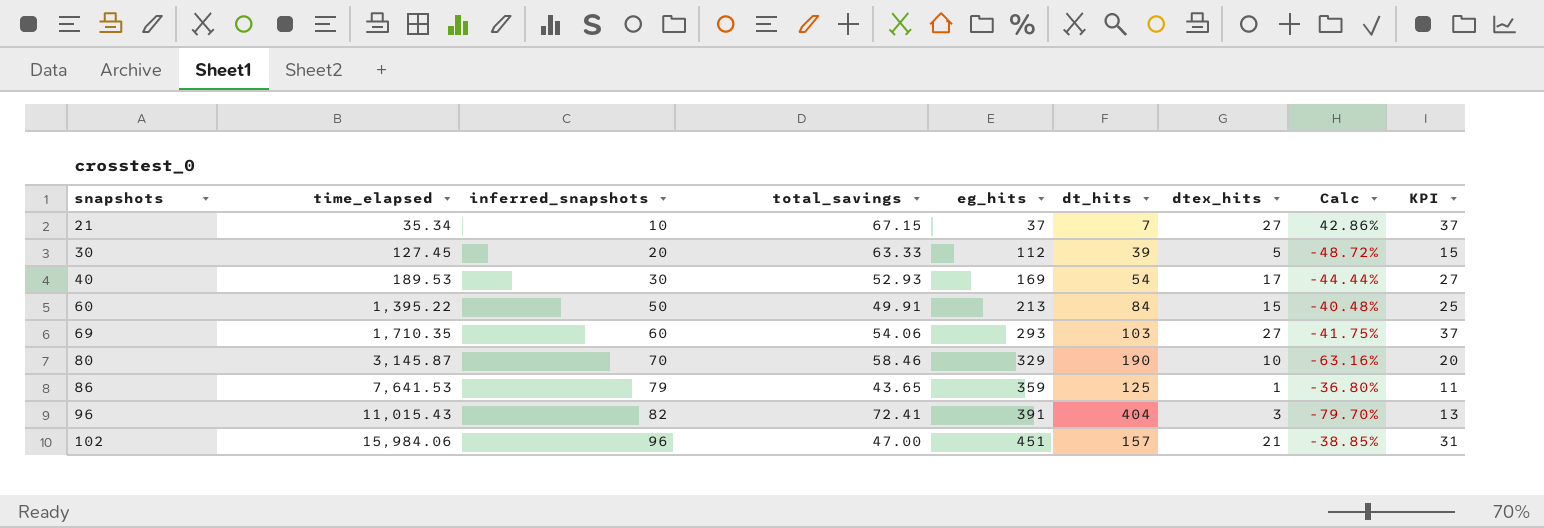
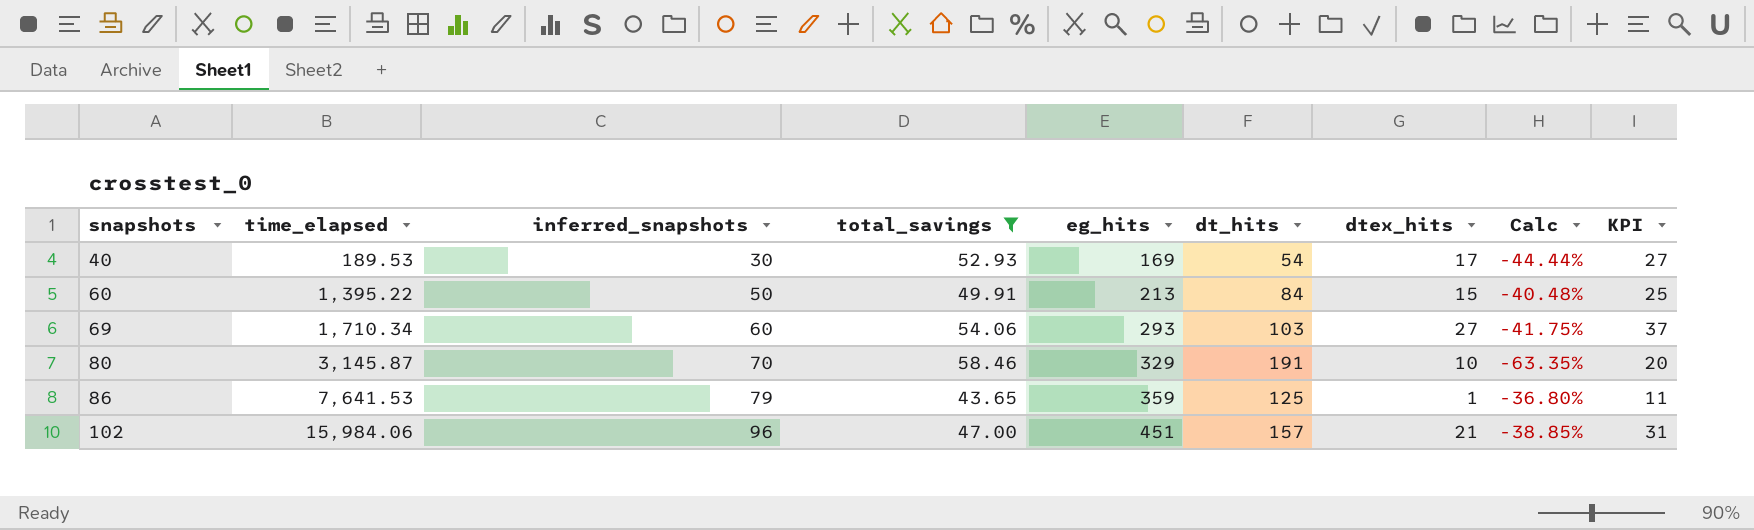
filter: none -> total_savings <= 58.46
69 | time_elapsed: 1,710.35 -> 1,710.34
80 | dt_hits: 190 -> 191
80 | Calc: -63.16% -> -63.35%

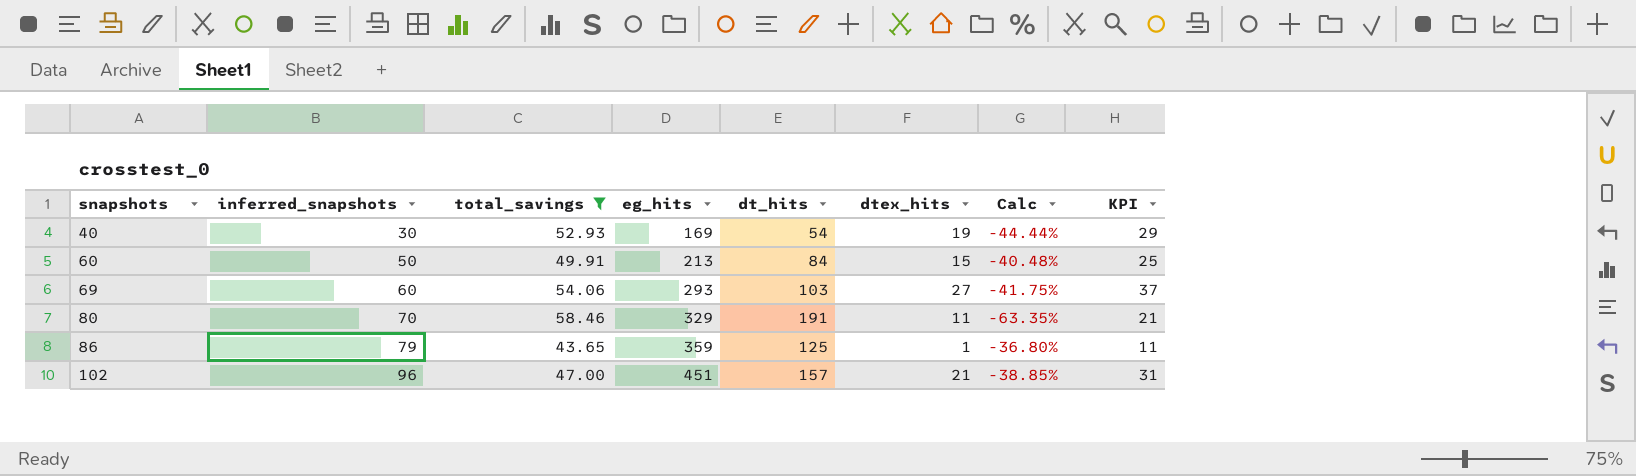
column time_elapsed | position: 2 -> none
40 | dtex_hits: 17 -> 19
40 | KPI: 27 -> 29
80 | dtex_hits: 10 -> 11
80 | KPI: 20 -> 21

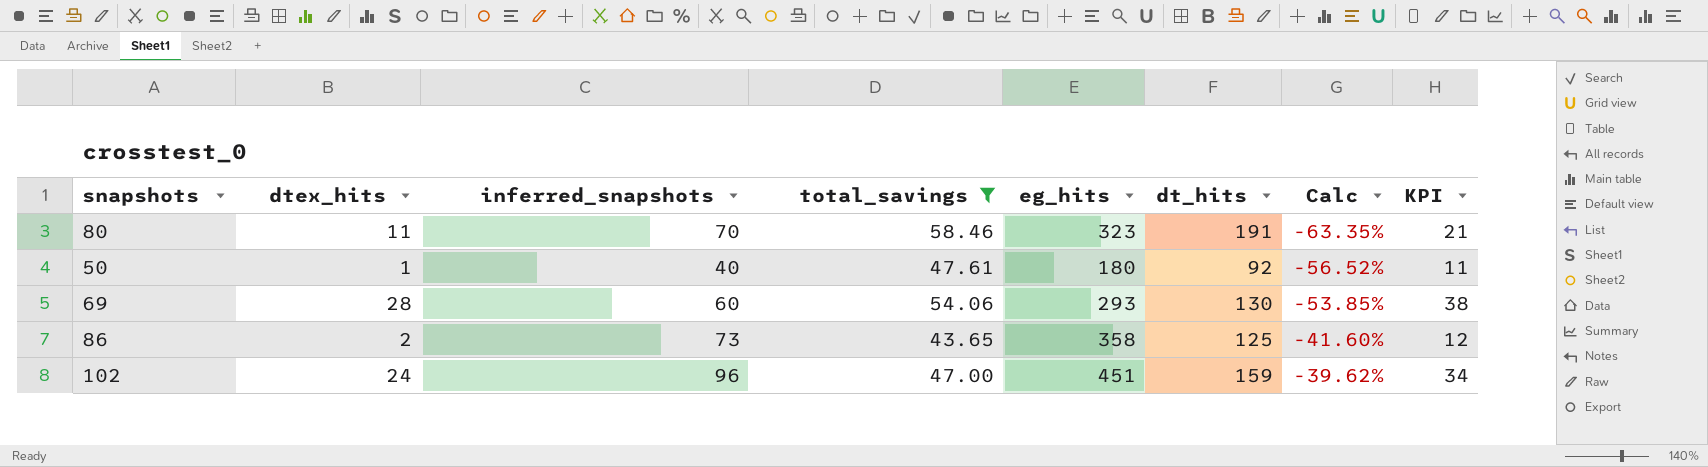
row order: snapshots ascending -> Calc ascending
column dtex_hits | position: 6 -> 2
row 40: 30 | 52.93 | 169 | 54 | 19 | -44.44% | 29 -> none
row 60: 50 | 49.91 | 213 | 84 | 15 | -40.48% | 25 -> none
80 | eg_hits: 329 -> 323
row 50: none -> 1 | 40 | 47.61 | 180 | 92 | -56.52% | 11
69 | dtex_hits: 27 -> 28
69 | dt_hits: 103 -> 130
69 | Calc: -41.75% -> -53.85%
69 | KPI: 37 -> 38
86 | dtex_hits: 1 -> 2
86 | inferred_snapshots: 79 -> 73
86 | eg_hits: 359 -> 358
86 | Calc: -36.80% -> -41.60%
86 | KPI: 11 -> 12
102 | dtex_hits: 21 -> 24
102 | dt_hits: 157 -> 159
102 | Calc: -38.85% -> -39.62%
102 | KPI: 31 -> 34

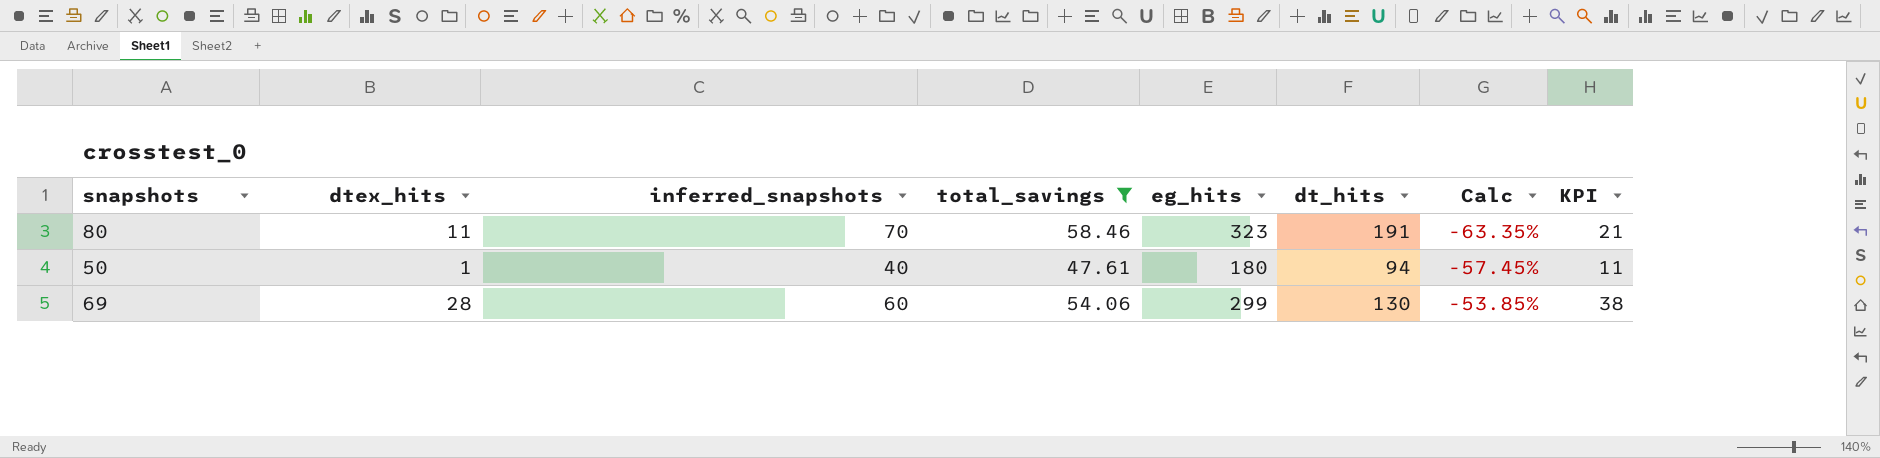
row 86: 2 | 73 | 43.65 | 358 | 125 | -41.60% | 12 -> none
row 102: 24 | 96 | 47.00 | 451 | 159 | -39.62% | 34 -> none
50 | dt_hits: 92 -> 94
50 | Calc: -56.52% -> -57.45%
69 | eg_hits: 293 -> 299

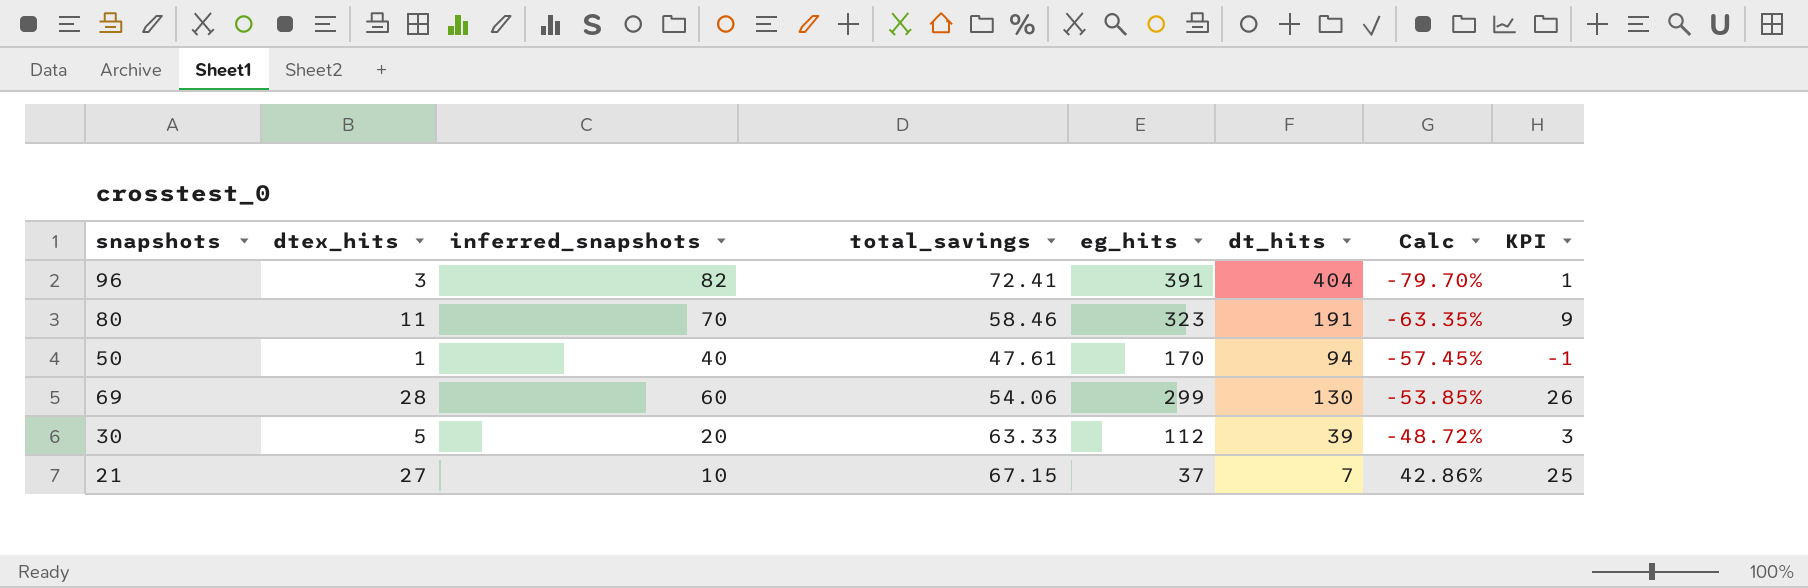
filter: total_savings <= 58.46 -> none
column KPI | formula: [dtex_hits] + 10 -> [dtex_hits] - 2
50 | eg_hits: 180 -> 170

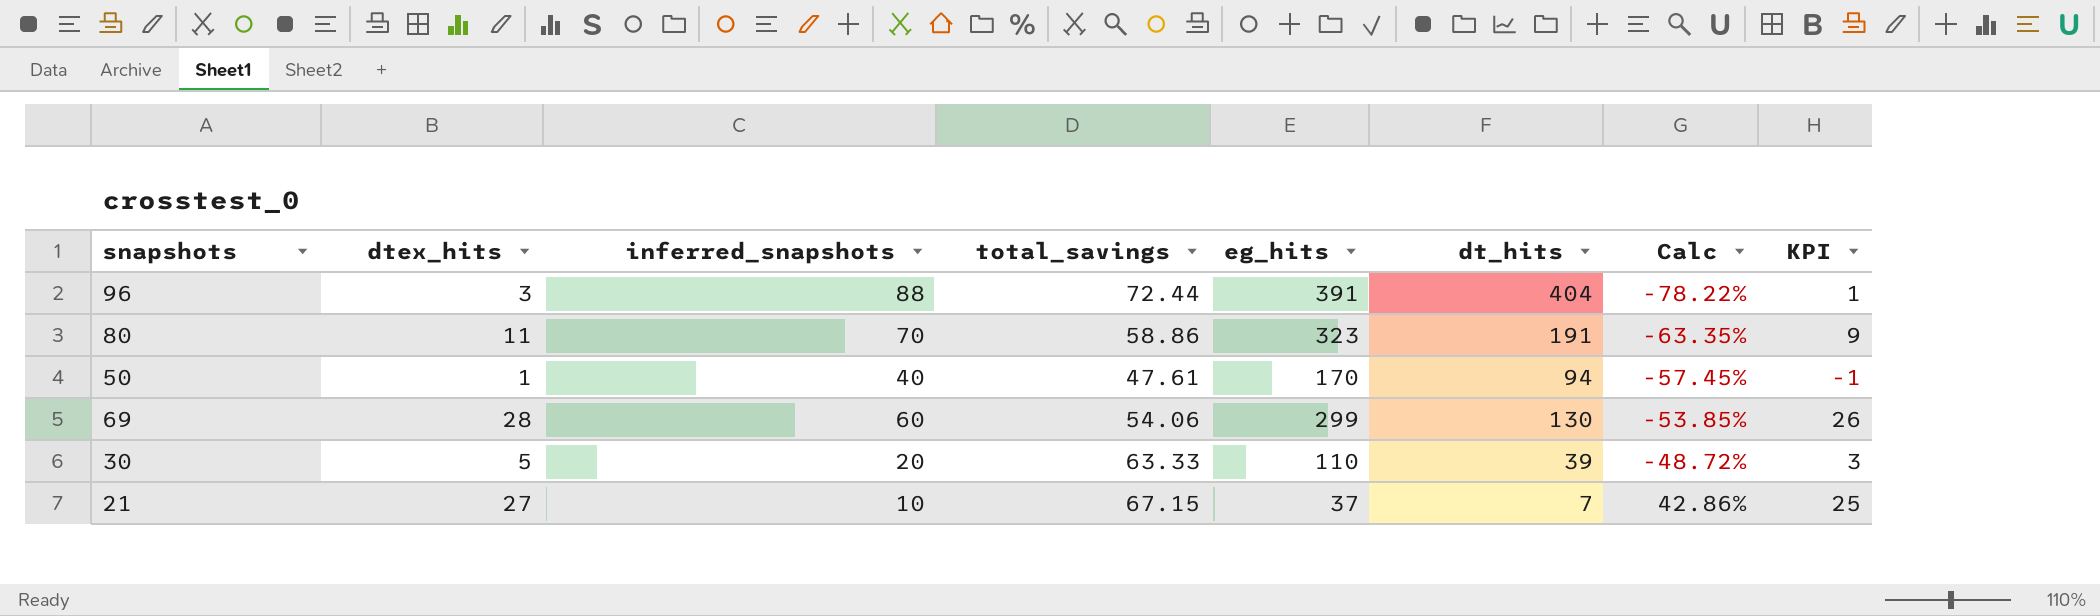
96 | inferred_snapshots: 82 -> 88
96 | total_savings: 72.41 -> 72.44
96 | Calc: -79.70% -> -78.22%
80 | total_savings: 58.46 -> 58.86
30 | eg_hits: 112 -> 110

